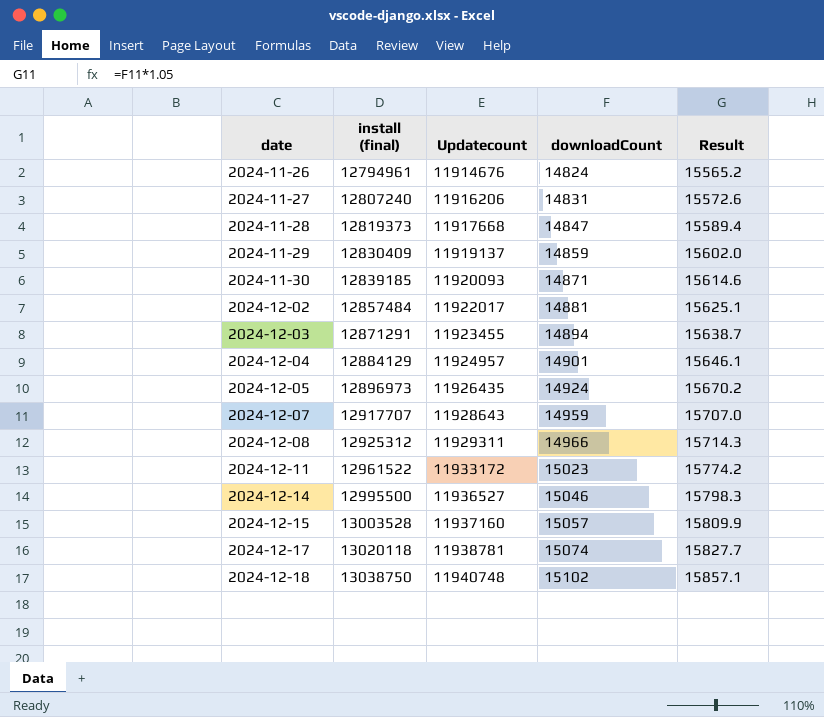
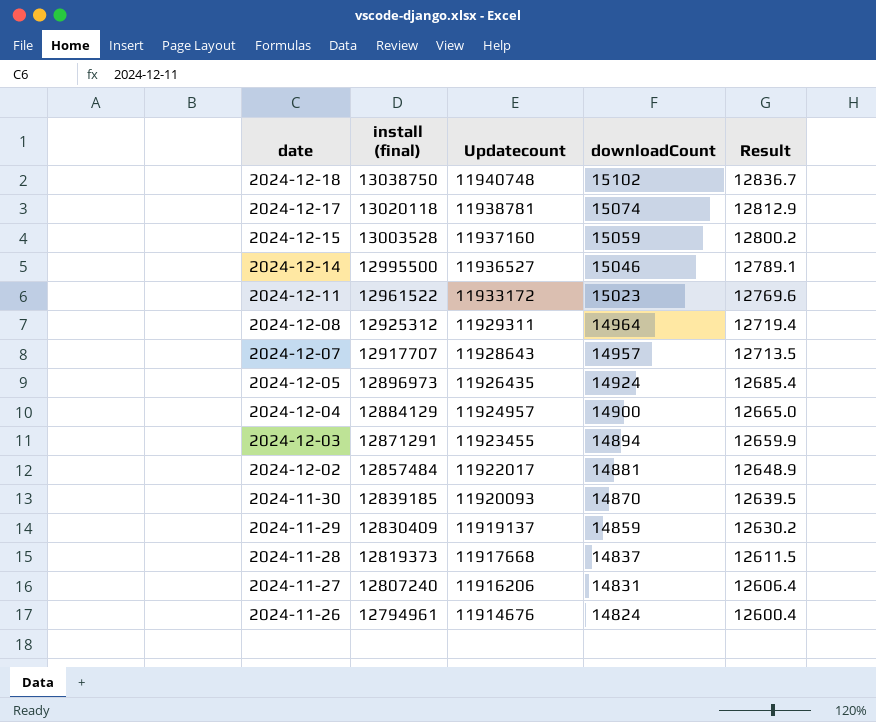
row order: date ascending -> date descending
column Result | formula: [downloadCount] * 1.05 -> [downloadCount] * 0.85
2024-12-15 | downloadCount: 15057 -> 15059
2024-12-08 | downloadCount: 14966 -> 14964
2024-12-07 | downloadCount: 14959 -> 14957
2024-12-04 | downloadCount: 14901 -> 14900
2024-11-30 | downloadCount: 14871 -> 14870
2024-11-28 | downloadCount: 14847 -> 14837

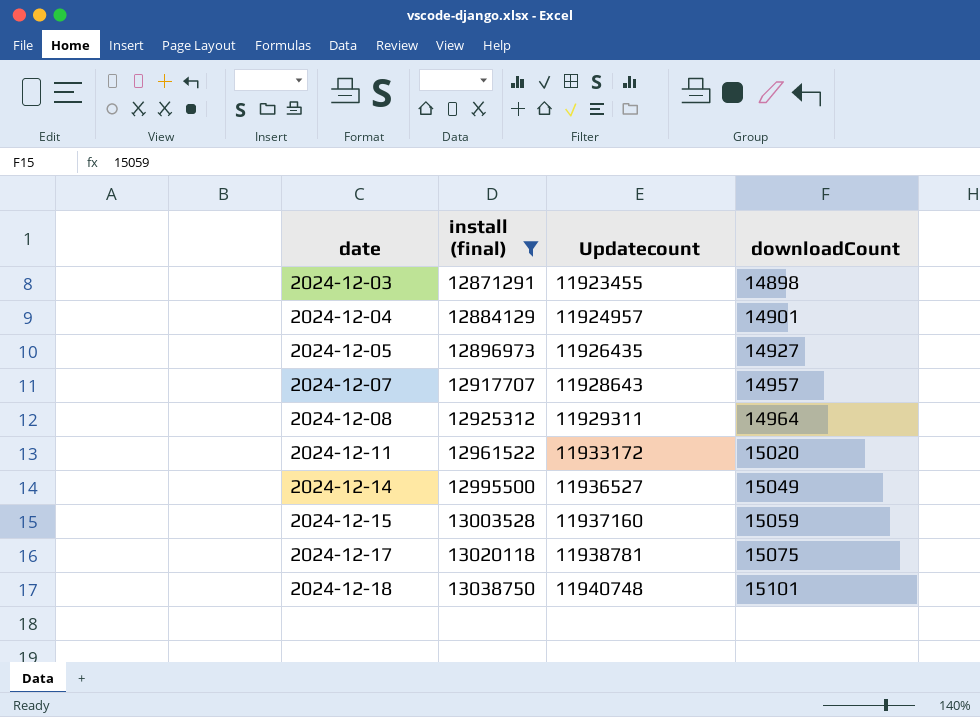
filter: none -> install (final) >= 12871291
row order: date descending -> date ascending
column Result | formula: [downloadCount] * 0.85 -> none
2024-12-03 | downloadCount: 14894 -> 14898
2024-12-04 | downloadCount: 14900 -> 14901
2024-12-05 | downloadCount: 14924 -> 14927
2024-12-11 | downloadCount: 15023 -> 15020
2024-12-14 | downloadCount: 15046 -> 15049
2024-12-17 | downloadCount: 15074 -> 15075
2024-12-18 | downloadCount: 15102 -> 15101

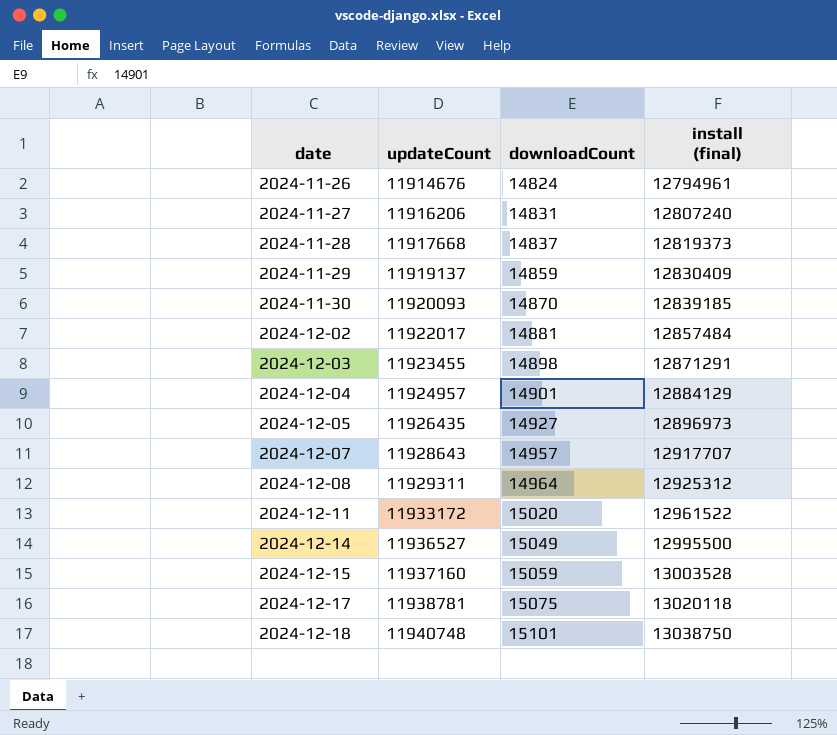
filter: install (final) >= 12871291 -> none
column name: Updatecount -> updateCount
column install (final) | position: 2 -> 4

